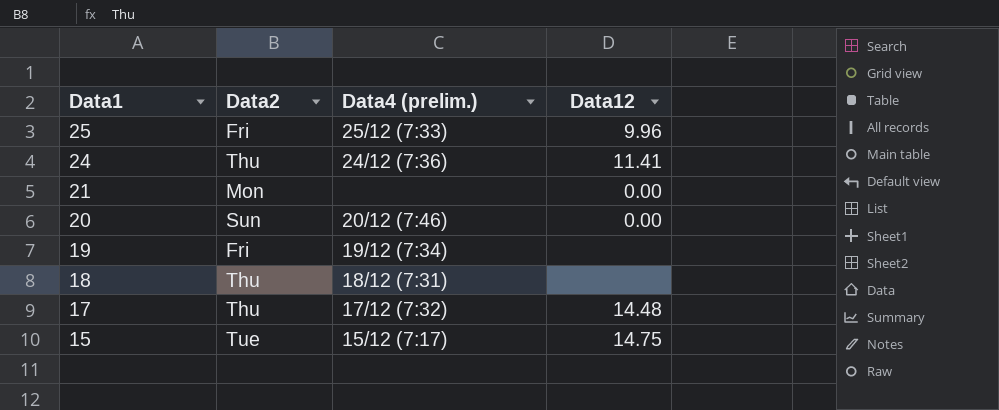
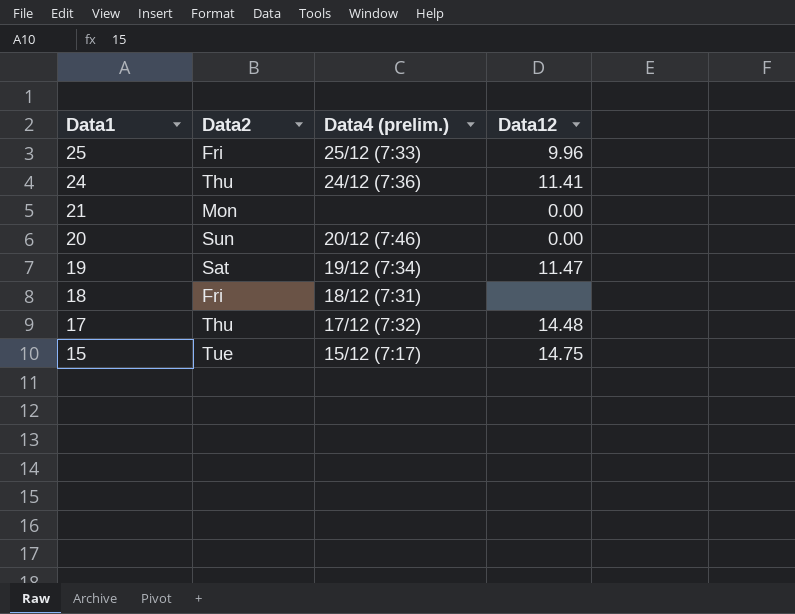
19 | Data2: Fri -> Sat
19 | Data12: none -> 11.47
18 | Data2: Thu -> Fri

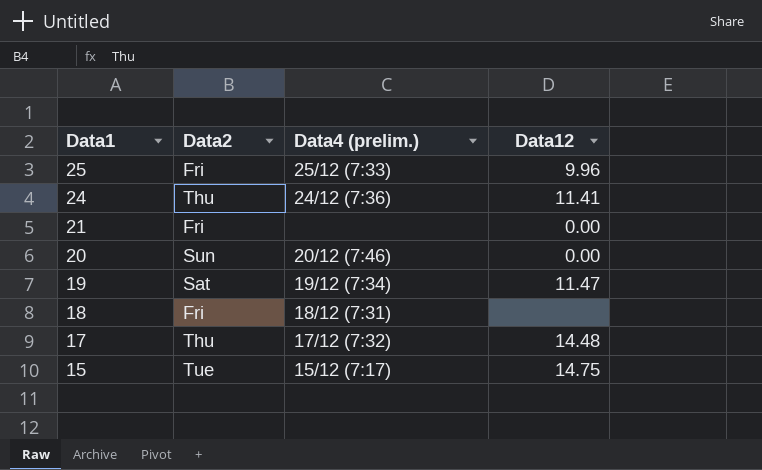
21 | Data2: Mon -> Fri

